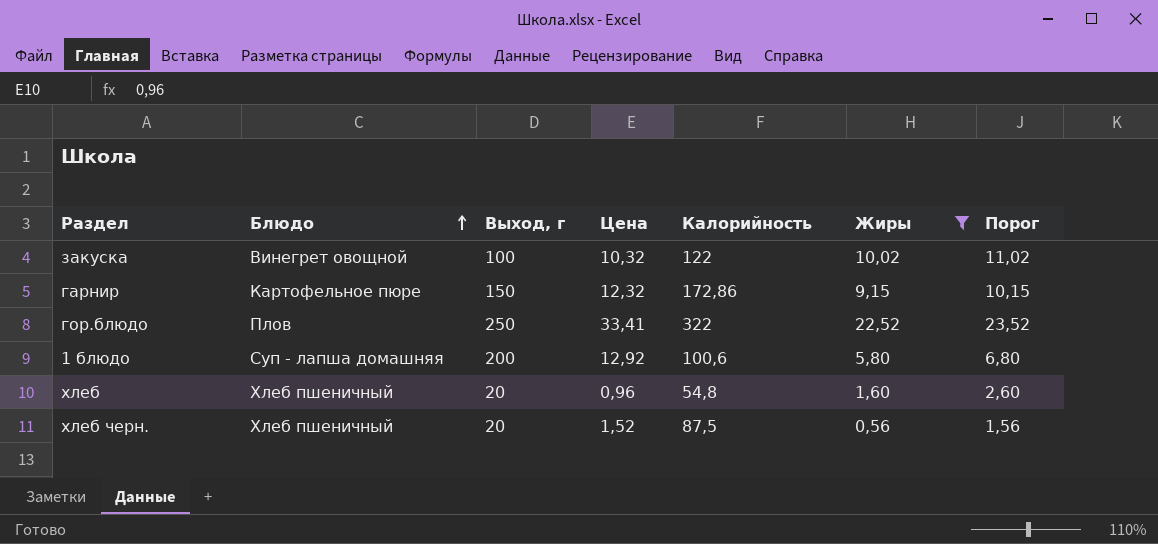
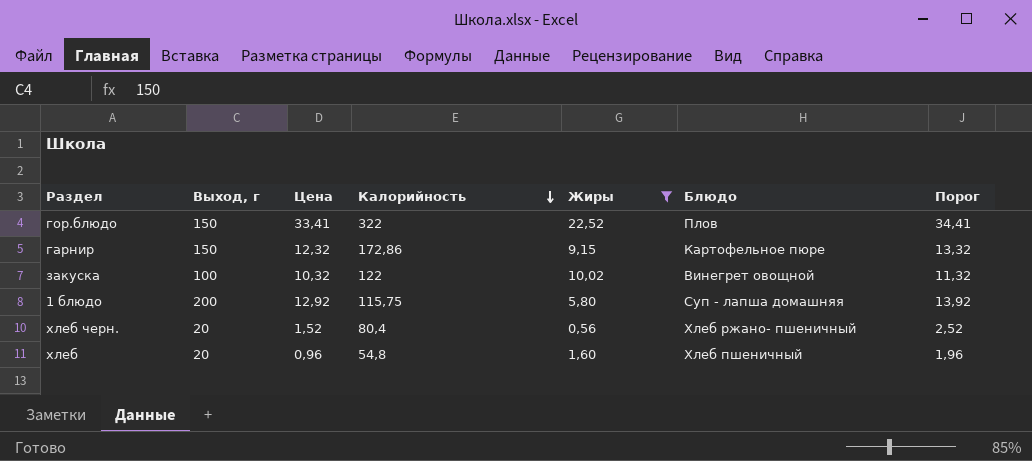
row order: Блюдо ascending -> Калорийность descending
column Блюдо | position: 2 -> 6
column Порог | formula: [Жиры] + 1 -> [Цена] + 1
гор.блюдо | Выход, г: 250 -> 150
1 блюдо | Калорийность: 100,6 -> 115,75
хлеб черн. | Калорийность: 87,5 -> 80,4
хлеб черн. | Блюдо: Хлеб пшеничный -> Хлеб ржано- пшеничный

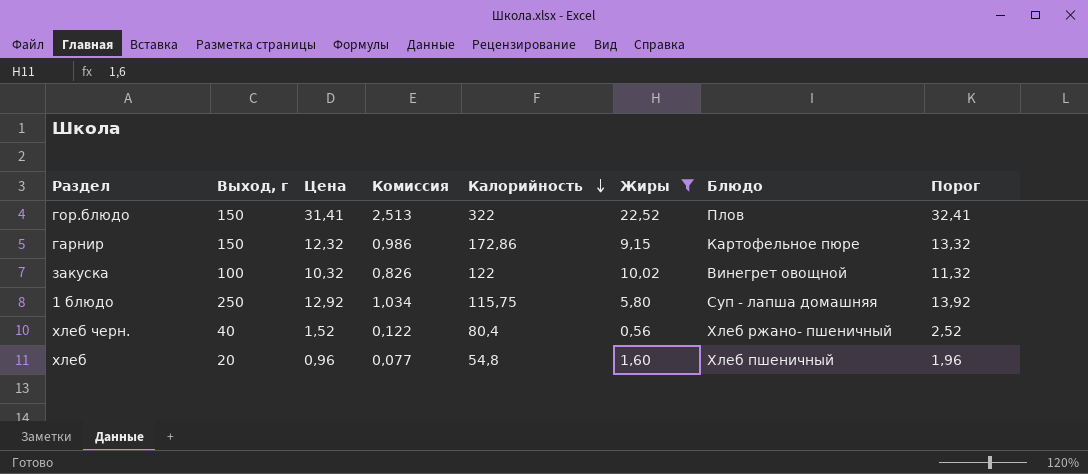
column Комиссия | formula: none -> [Цена] * 0,08
гор.блюдо | Цена: 33,41 -> 31,41
гор.блюдо | Порог: 34,41 -> 32,41
1 блюдо | Выход, г: 200 -> 250
хлеб черн. | Выход, г: 20 -> 40

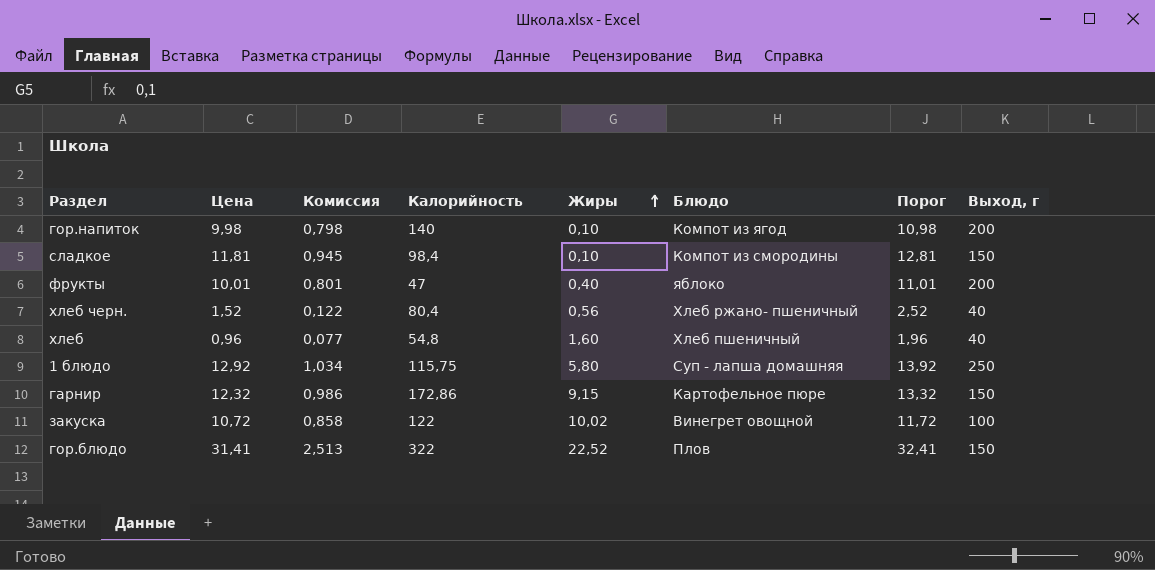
filter: Жиры >= 0,56 -> none
row order: Калорийность descending -> Жиры ascending
column Выход, г | position: 2 -> 8
хлеб | Выход, г: 20 -> 40
закуска | Цена: 10,32 -> 10,72
закуска | Комиссия: 0,826 -> 0,858
закуска | Порог: 11,32 -> 11,72

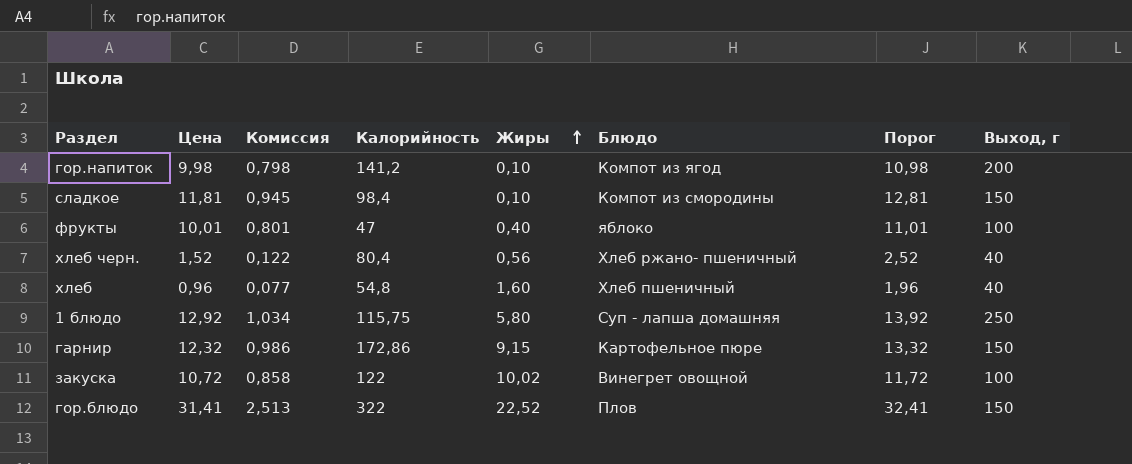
гор.напиток | Калорийность: 140 -> 141,2
фрукты | Выход, г: 200 -> 100

